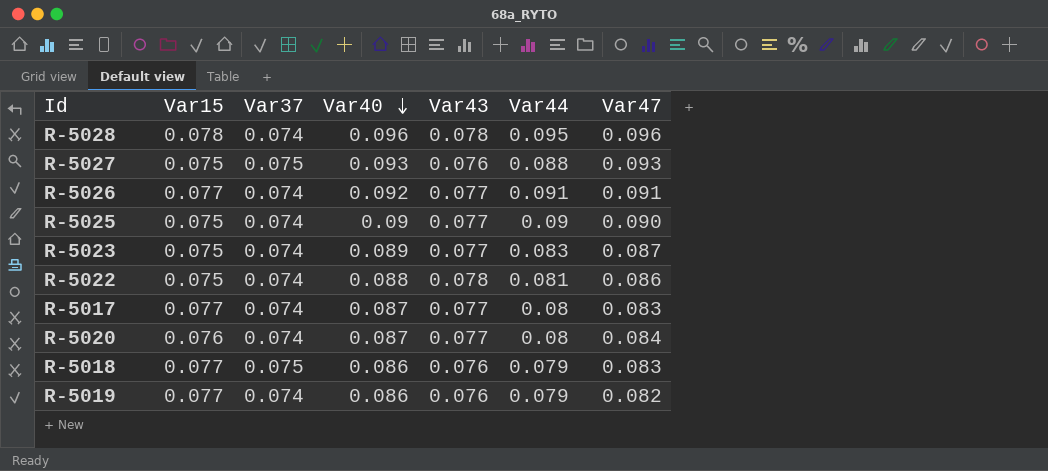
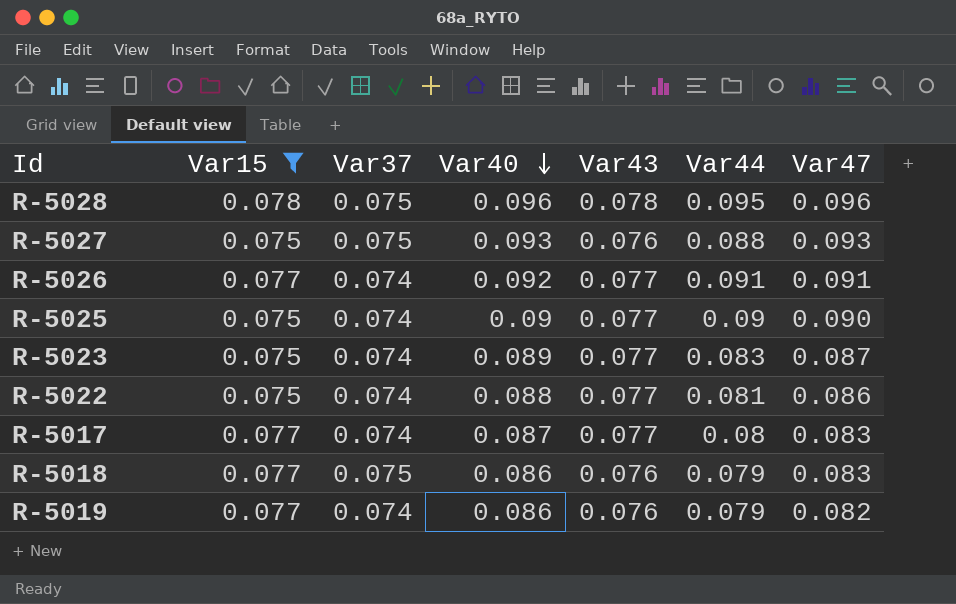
filter: none -> Var15 != 0.076
R-5028 | Var37: 0.074 -> 0.075
R-5022 | Var43: 0.078 -> 0.077

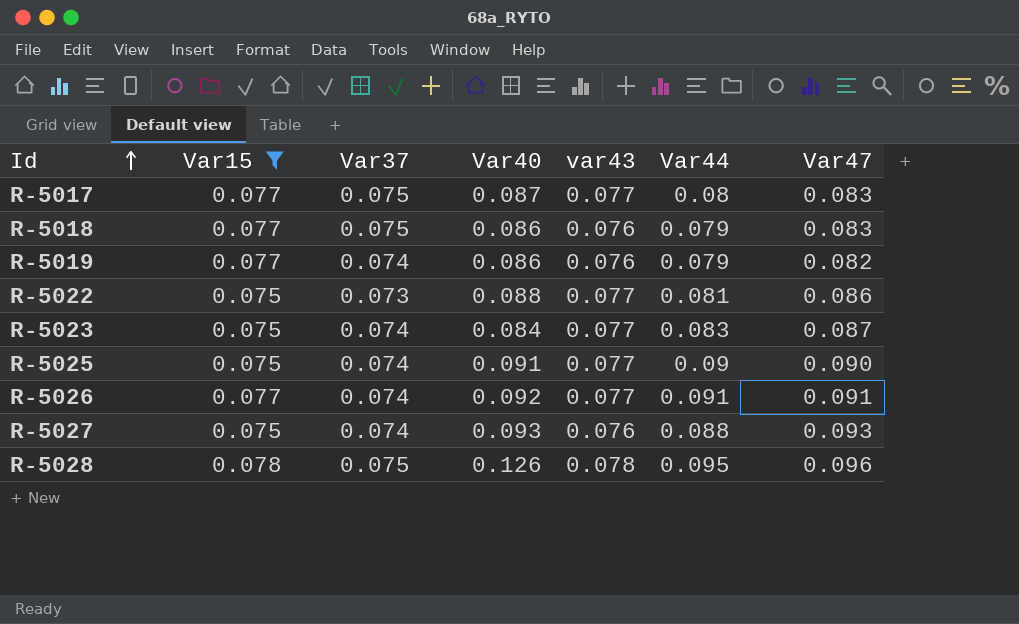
row order: Var40 descending -> Id ascending
column name: Var43 -> var43
R-5017 | Var37: 0.074 -> 0.075
R-5022 | Var37: 0.074 -> 0.073
R-5023 | Var40: 0.089 -> 0.084
R-5025 | Var40: 0.09 -> 0.091
R-5027 | Var37: 0.075 -> 0.074
R-5028 | Var40: 0.096 -> 0.126

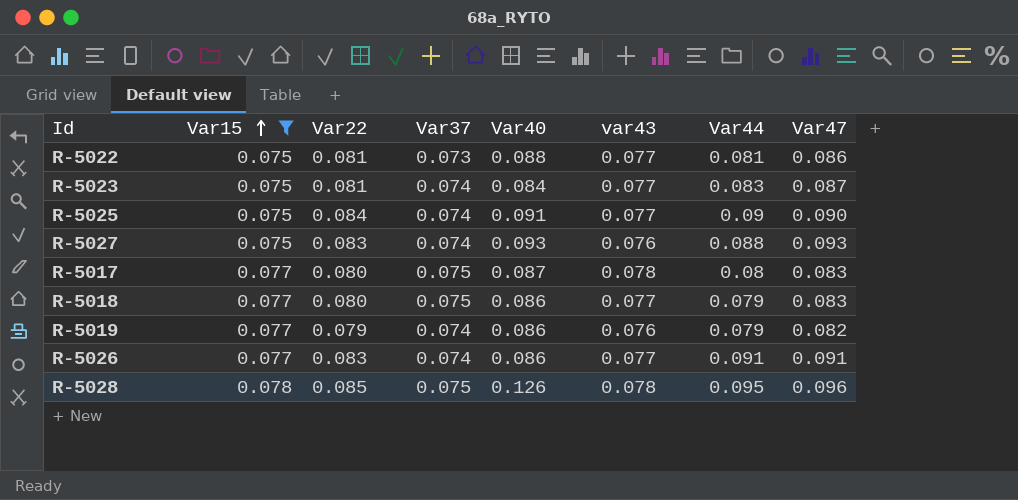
row order: Id ascending -> Var15 ascending
column Var22 | position: none -> 3
R-5017 | var43: 0.077 -> 0.078
R-5018 | var43: 0.076 -> 0.077
R-5026 | Var40: 0.092 -> 0.086

